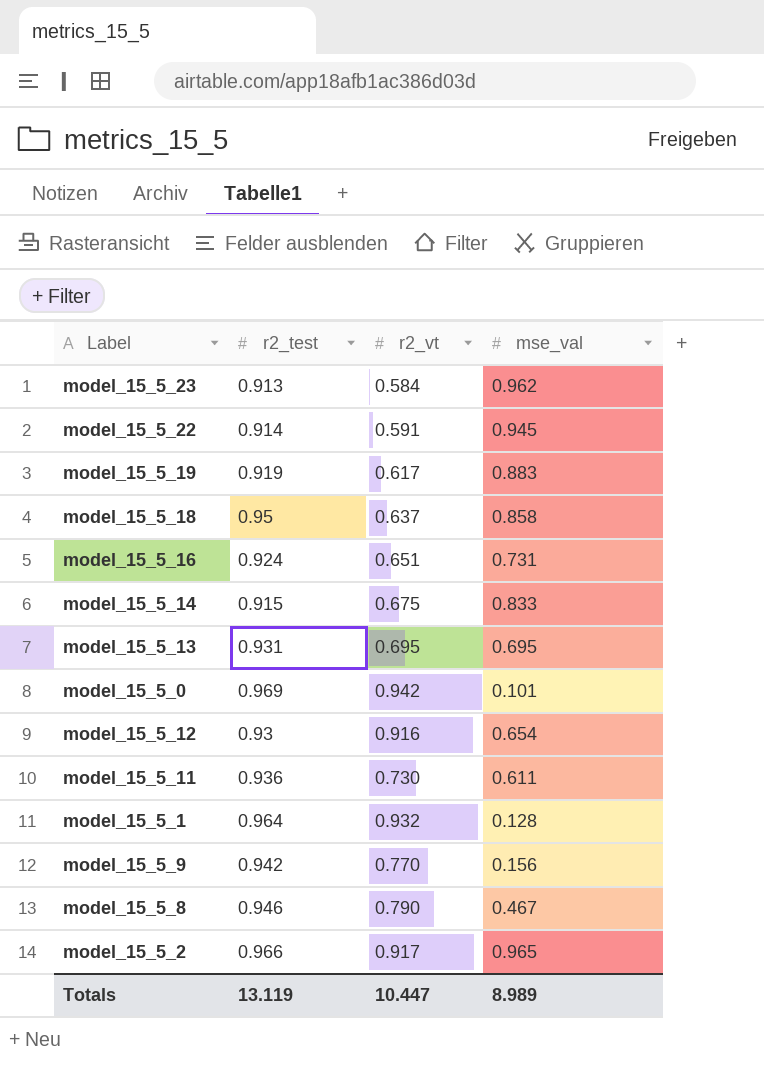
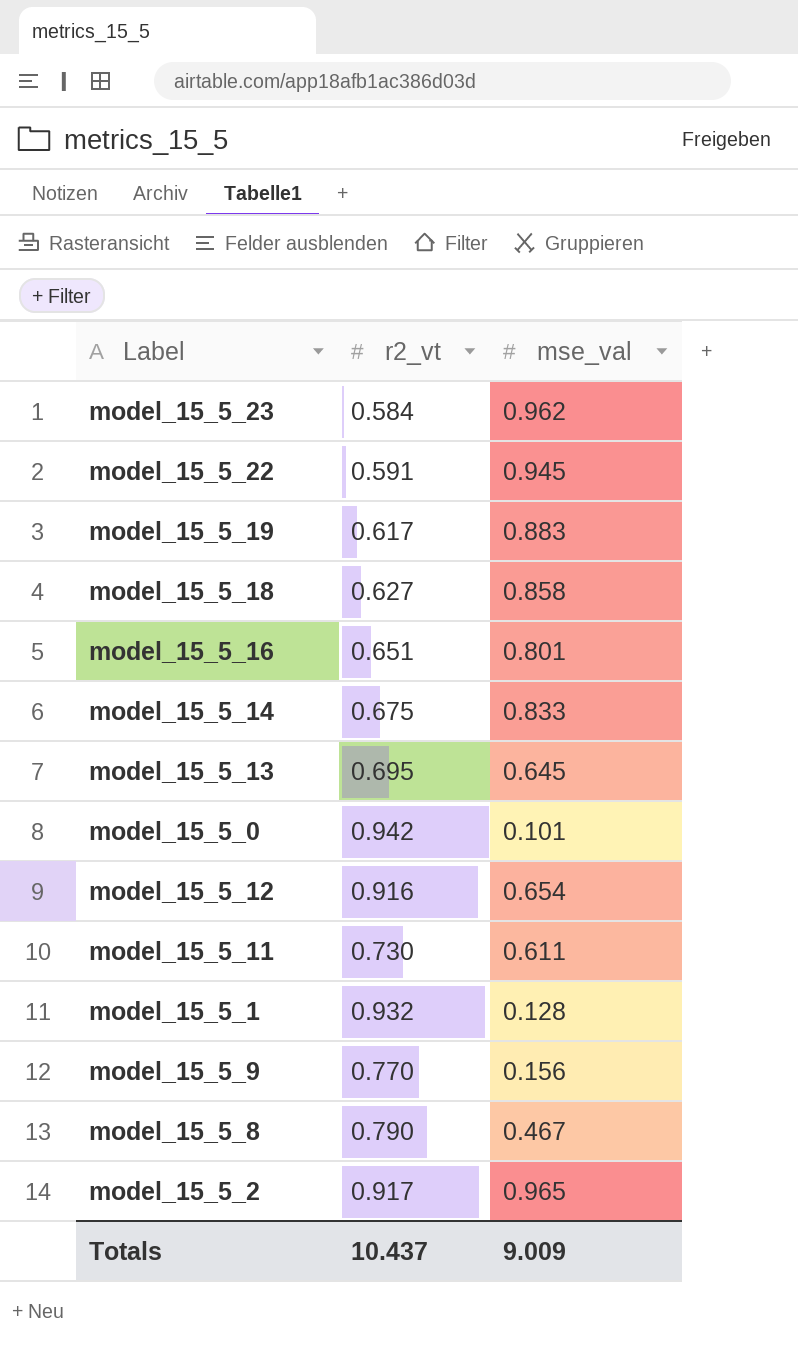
column r2_test | position: 2 -> none
model_15_5_18 | r2_vt: 0.637 -> 0.627
model_15_5_16 | mse_val: 0.731 -> 0.801
model_15_5_13 | mse_val: 0.695 -> 0.645
Totals | r2_vt: 10.447 -> 10.437
Totals | mse_val: 8.989 -> 9.009

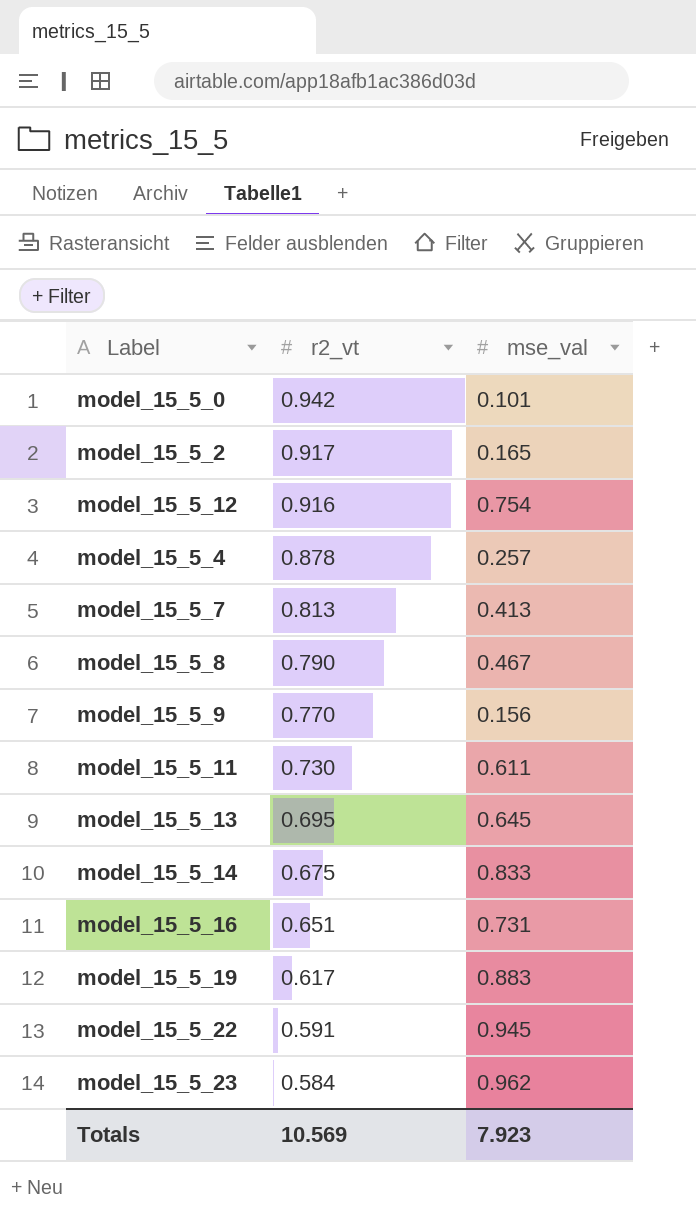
row order: none -> r2_vt descending
row model_15_5_18: 0.627 | 0.858 -> none
row model_15_5_1: 0.932 | 0.128 -> none
model_15_5_2 | mse_val: 0.965 -> 0.165
model_15_5_12 | mse_val: 0.654 -> 0.754
row model_15_5_4: none -> 0.878 | 0.257
row model_15_5_7: none -> 0.813 | 0.413
model_15_5_16 | mse_val: 0.801 -> 0.731
Totals | r2_vt: 10.437 -> 10.569
Totals | mse_val: 9.009 -> 7.923

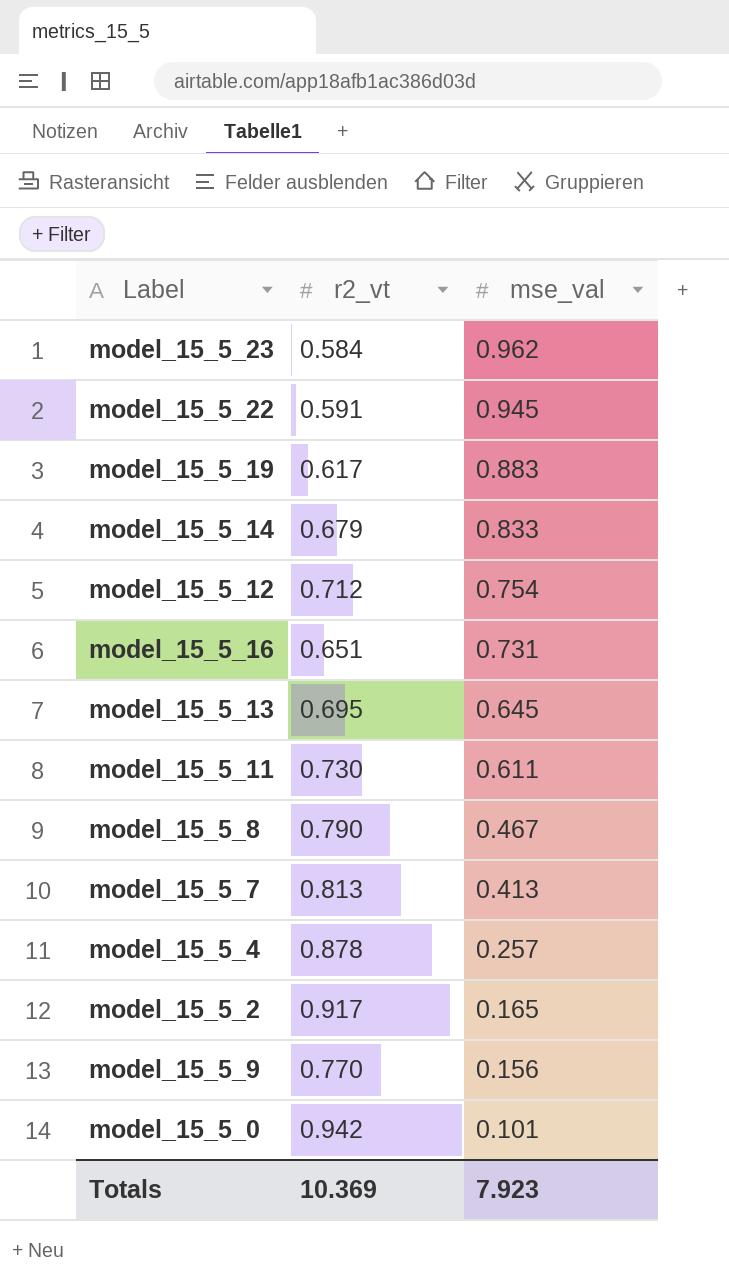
row order: r2_vt descending -> mse_val descending
model_15_5_14 | r2_vt: 0.675 -> 0.679
model_15_5_12 | r2_vt: 0.916 -> 0.712
Totals | r2_vt: 10.569 -> 10.369

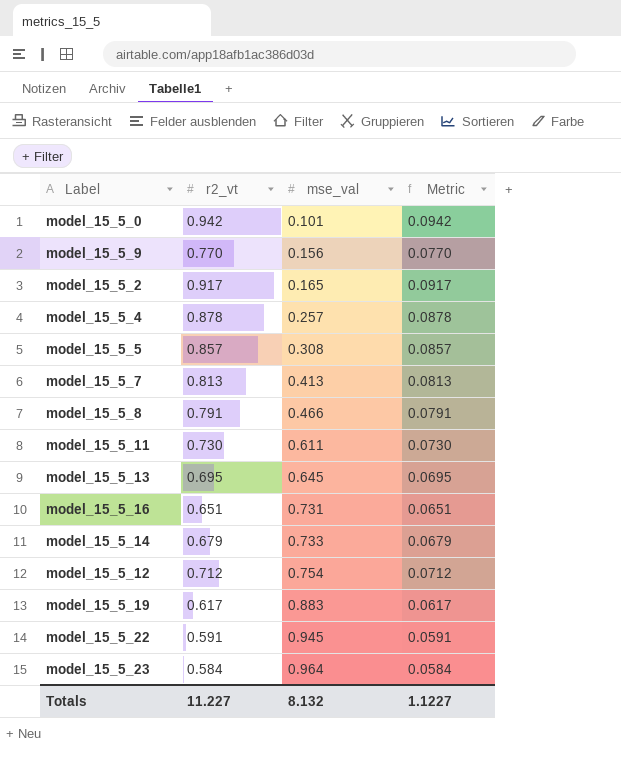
row order: mse_val descending -> mse_val ascending
column Metric | formula: none -> [r2_vt] * 0.1
row model_15_5_5: none -> 0.857 | 0.308 | 0.0857
model_15_5_8 | r2_vt: 0.790 -> 0.791
model_15_5_8 | mse_val: 0.467 -> 0.466
model_15_5_14 | mse_val: 0.833 -> 0.733
model_15_5_23 | mse_val: 0.962 -> 0.964
Totals | r2_vt: 10.369 -> 11.227
Totals | mse_val: 7.923 -> 8.132

